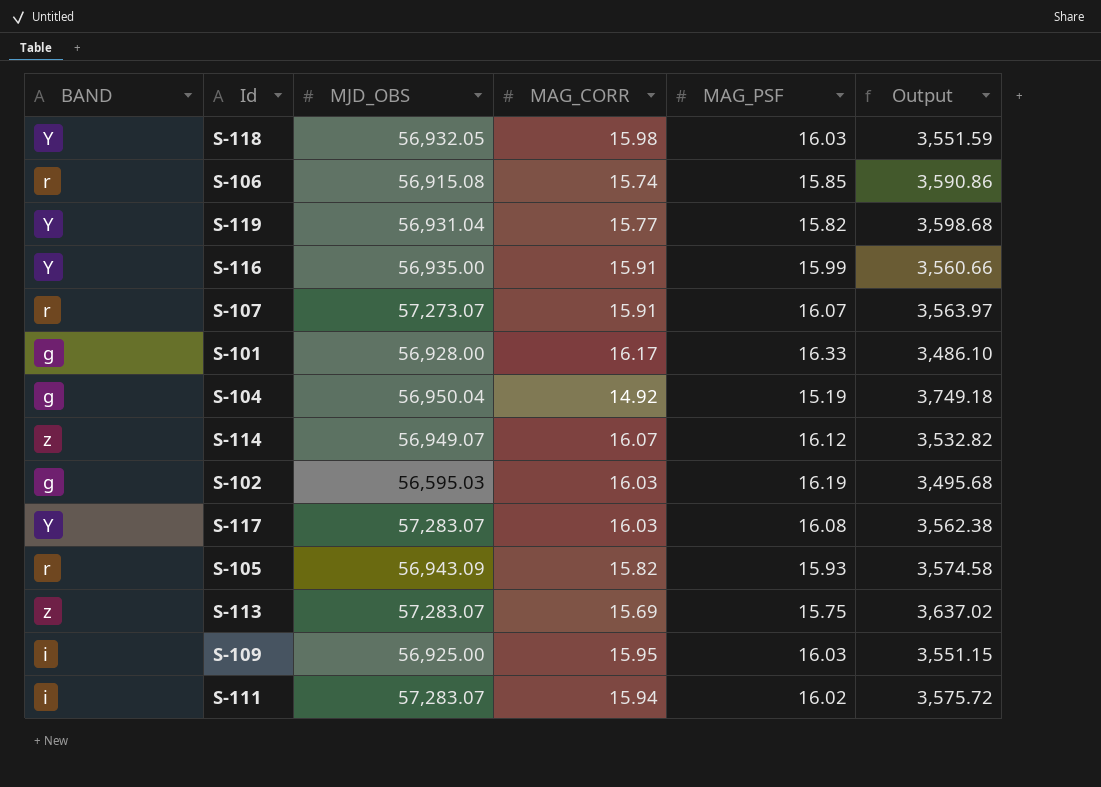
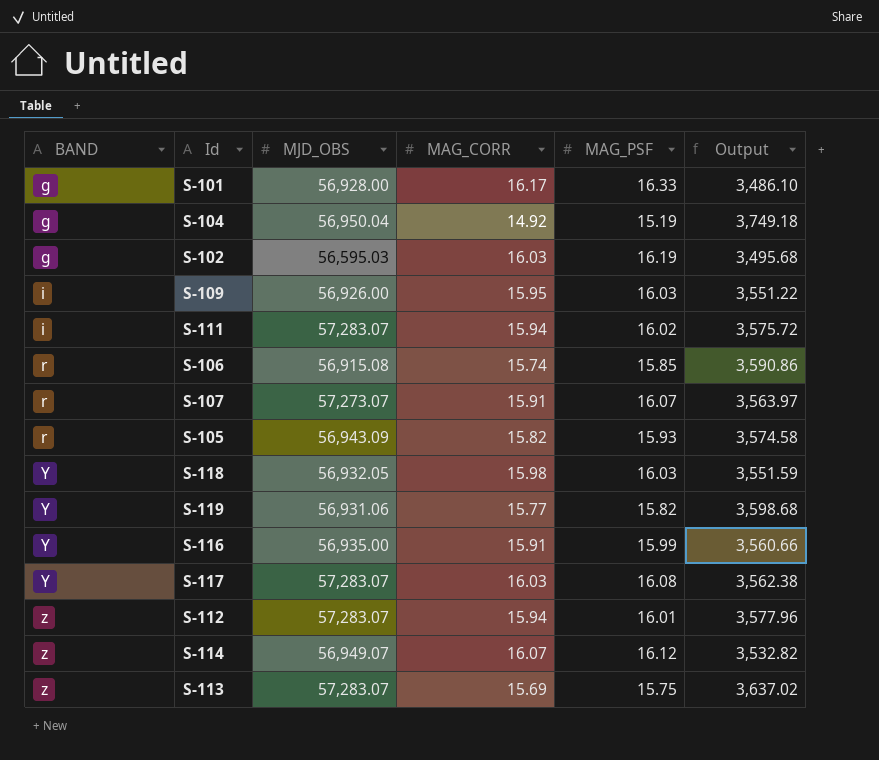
row order: none -> BAND ascending
S-109 | MJD_OBS: 56,925.00 -> 56,926.00
S-109 | Output: 3,551.15 -> 3,551.22
S-119 | MJD_OBS: 56,931.04 -> 56,931.06
row S-112: none -> z | 57,283.07 | 15.94 | 16.01 | 3,577.96

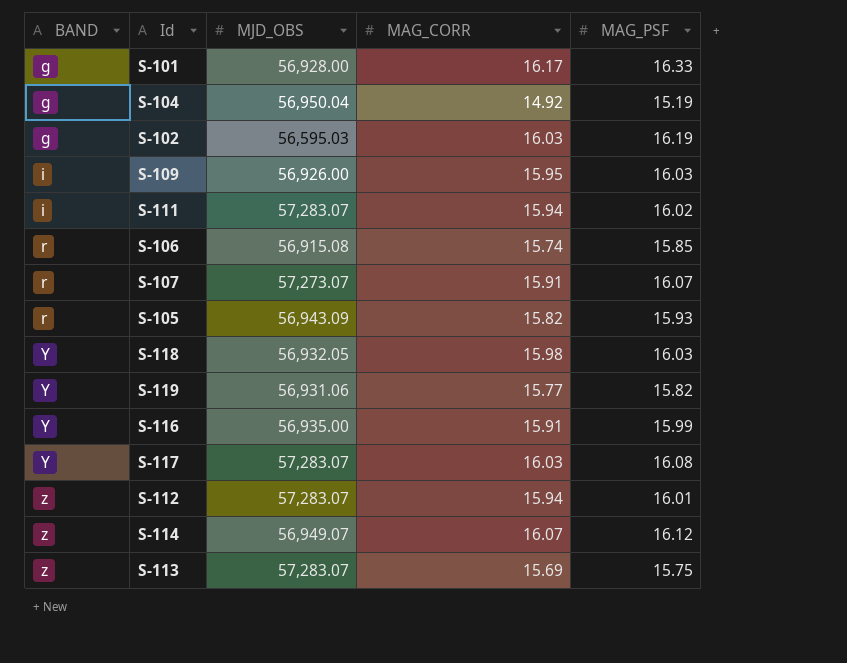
column Output | formula: [MJD_OBS] / [MAG_PSF] -> none

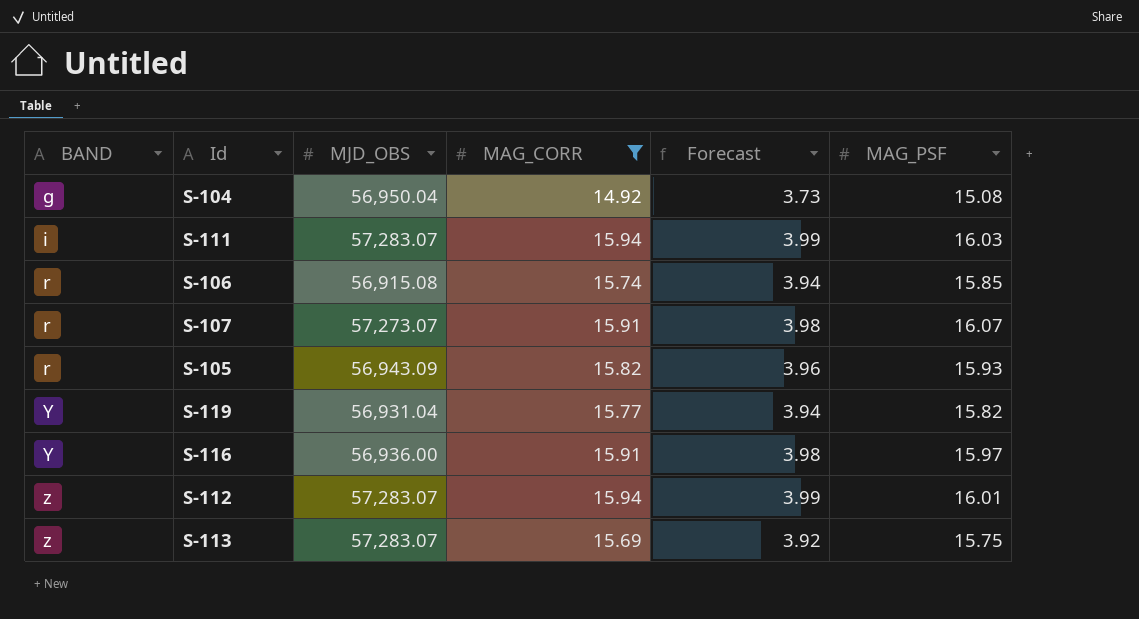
filter: none -> MAG_CORR <= 15.94
column Forecast | formula: none -> [MAG_CORR] * 0.25
S-104 | MAG_PSF: 15.19 -> 15.08
S-111 | MAG_PSF: 16.02 -> 16.03
S-119 | MJD_OBS: 56,931.06 -> 56,931.04
S-116 | MJD_OBS: 56,935.00 -> 56,936.00
S-116 | MAG_PSF: 15.99 -> 15.97

